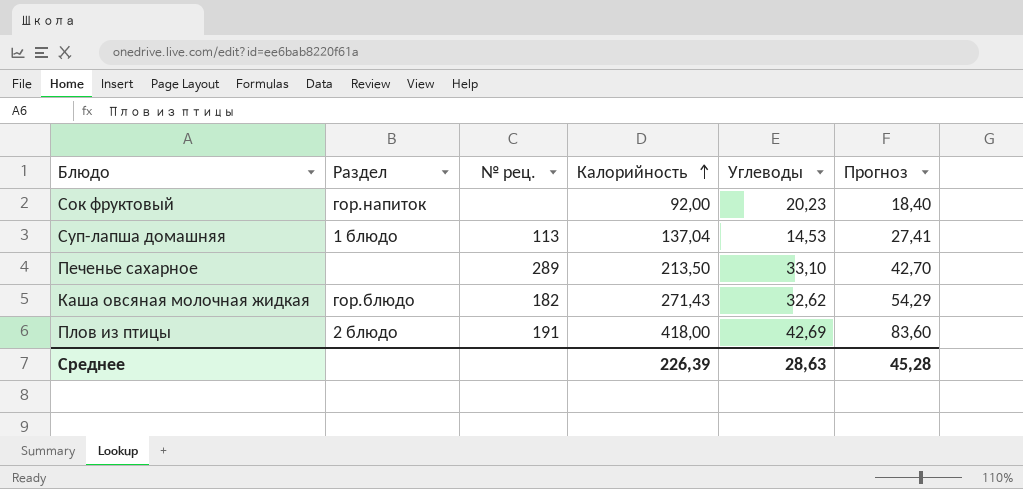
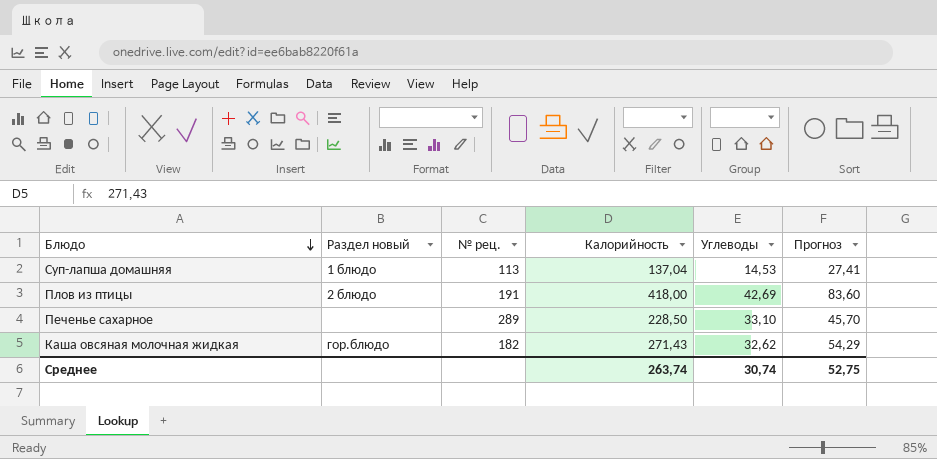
row order: Калорийность ascending -> Блюдо descending
column name: Раздел -> Раздел новый
row Сок фруктовый: гор.напиток | none | 92,00 | 20,23 | 18,40 -> none
Печенье сахарное | Калорийность: 213,50 -> 228,50
Печенье сахарное | Прогноз: 42,70 -> 45,70
Среднее | Калорийность: 226,39 -> 263,74
Среднее | Углеводы: 28,63 -> 30,74
Среднее | Прогноз: 45,28 -> 52,75

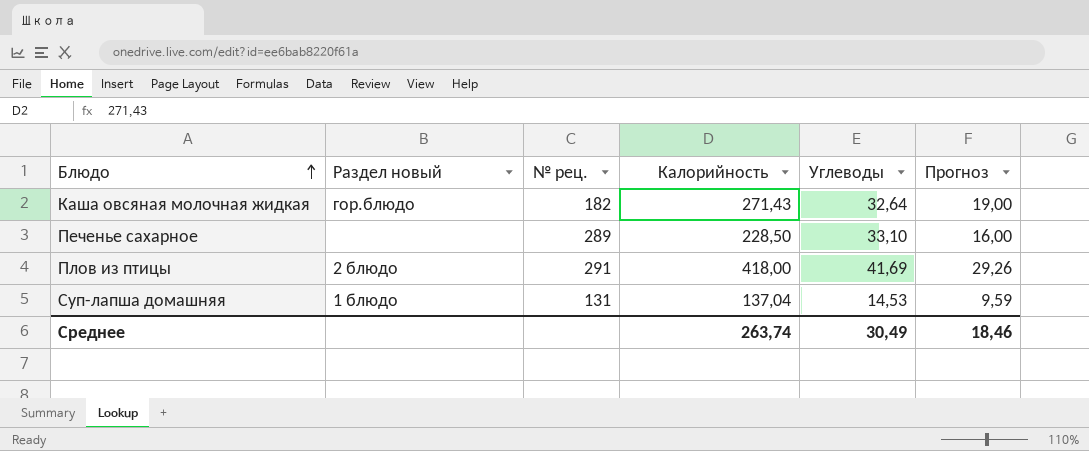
row order: Блюдо descending -> Блюдо ascending
column Прогноз | formula: [Калорийность] * 0,2 -> [Калорийность] * 0,07
Каша овсяная молочная жидкая | Углеводы: 32,62 -> 32,64
Плов из птицы | № рец.: 191 -> 291
Плов из птицы | Углеводы: 42,69 -> 41,69
Суп-лапша домашняя | № рец.: 113 -> 131
Среднее | Углеводы: 30,74 -> 30,49
Среднее | Прогноз: 52,75 -> 18,46

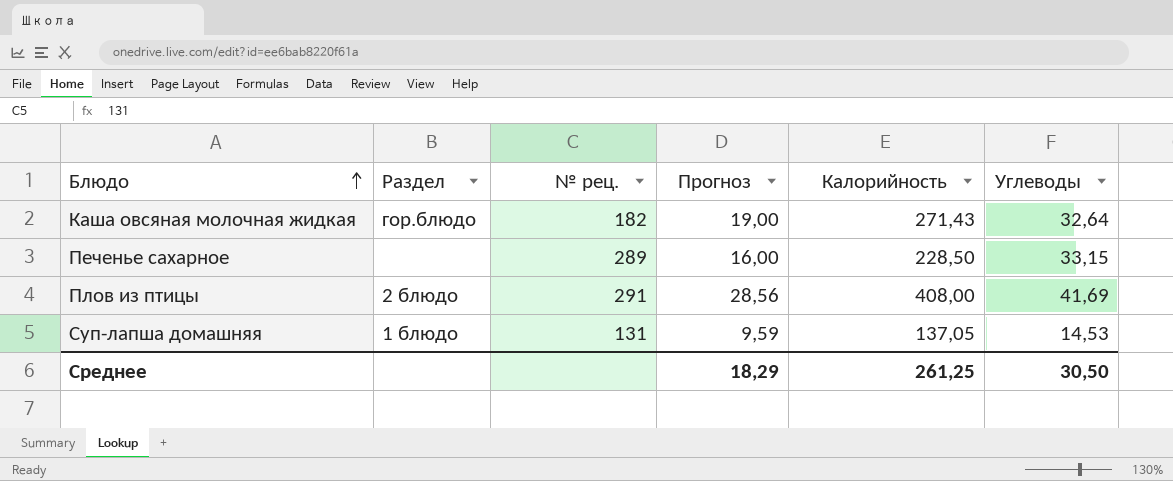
column name: Раздел новый -> Раздел
column Прогноз | position: 6 -> 4
Печенье сахарное | Углеводы: 33,10 -> 33,15
Плов из птицы | Прогноз: 29,26 -> 28,56
Плов из птицы | Калорийность: 418,00 -> 408,00
Суп-лапша домашняя | Калорийность: 137,04 -> 137,05
Среднее | Прогноз: 18,46 -> 18,29
Среднее | Калорийность: 263,74 -> 261,25
Среднее | Углеводы: 30,49 -> 30,50

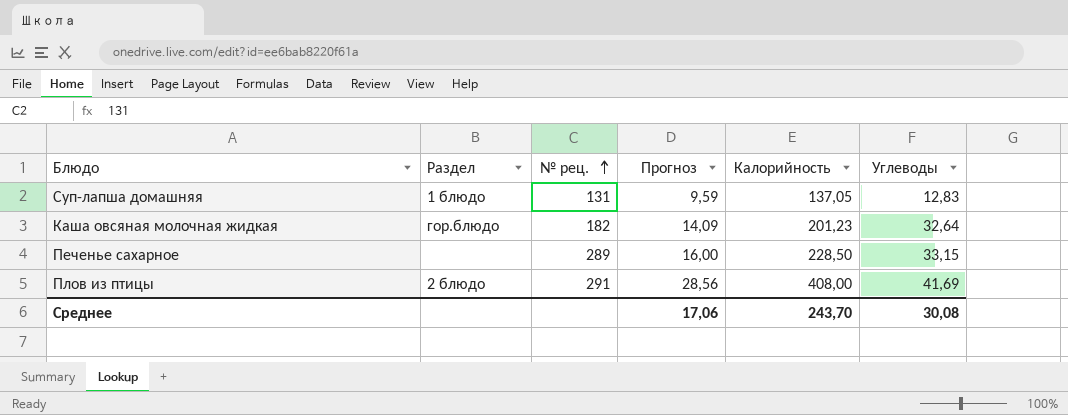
row order: Блюдо ascending -> № рец. ascending
Суп-лапша домашняя | Углеводы: 14,53 -> 12,83
Каша овсяная молочная жидкая | Прогноз: 19,00 -> 14,09
Каша овсяная молочная жидкая | Калорийность: 271,43 -> 201,23
Среднее | Прогноз: 18,29 -> 17,06
Среднее | Калорийность: 261,25 -> 243,70
Среднее | Углеводы: 30,50 -> 30,08

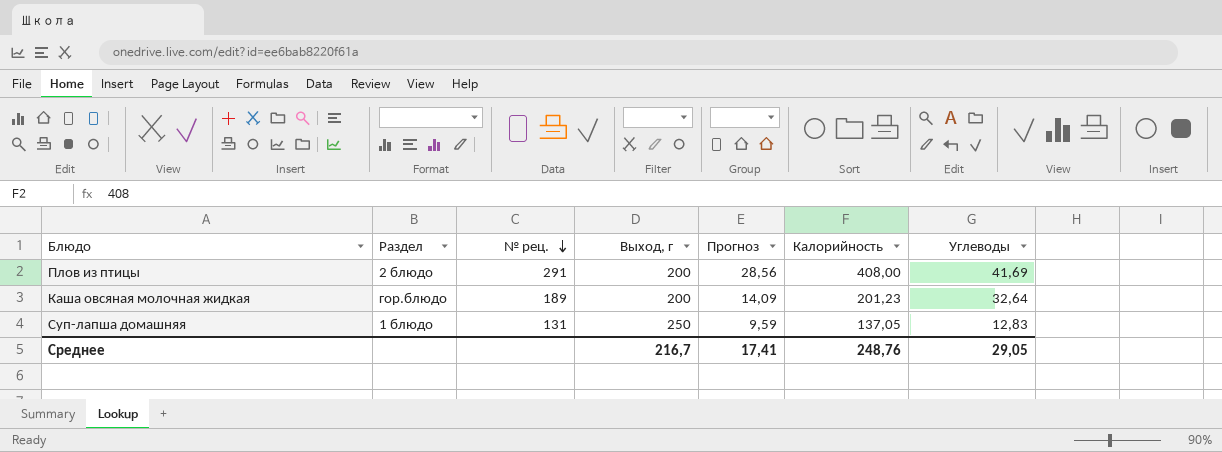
row order: № рец. ascending -> № рец. descending
column Выход, г | position: none -> 4
row Печенье сахарное: none | 289 | 16,00 | 228,50 | 33,15 -> none
Каша овсяная молочная жидкая | № рец.: 182 -> 189
Среднее | Прогноз: 17,06 -> 17,41
Среднее | Калорийность: 243,70 -> 248,76
Среднее | Углеводы: 30,08 -> 29,05

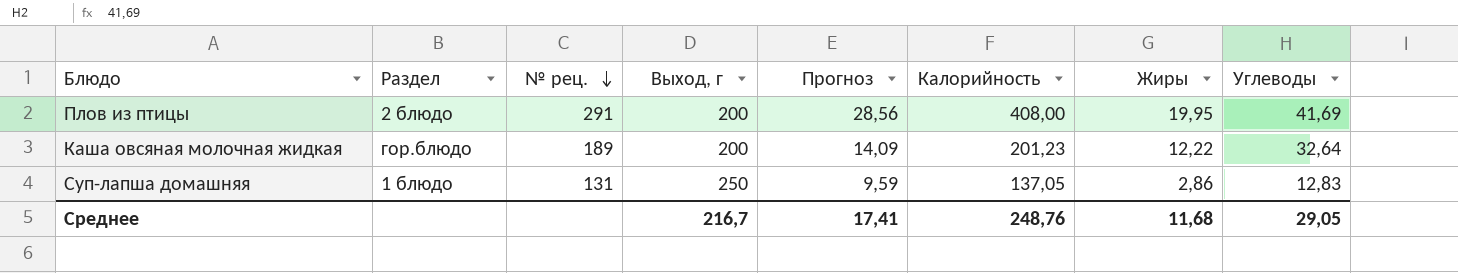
column Жиры | position: none -> 7

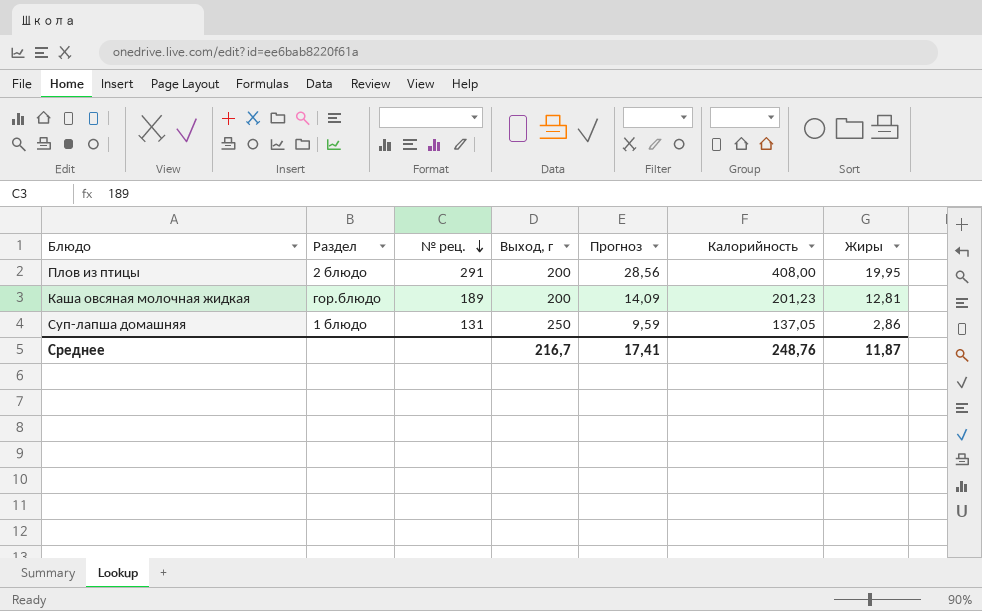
column Углеводы | position: 8 -> none
Каша овсяная молочная жидкая | Жиры: 12,22 -> 12,81
Среднее | Жиры: 11,68 -> 11,87

